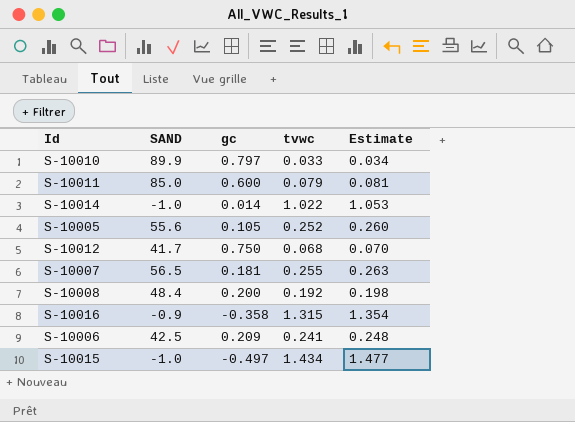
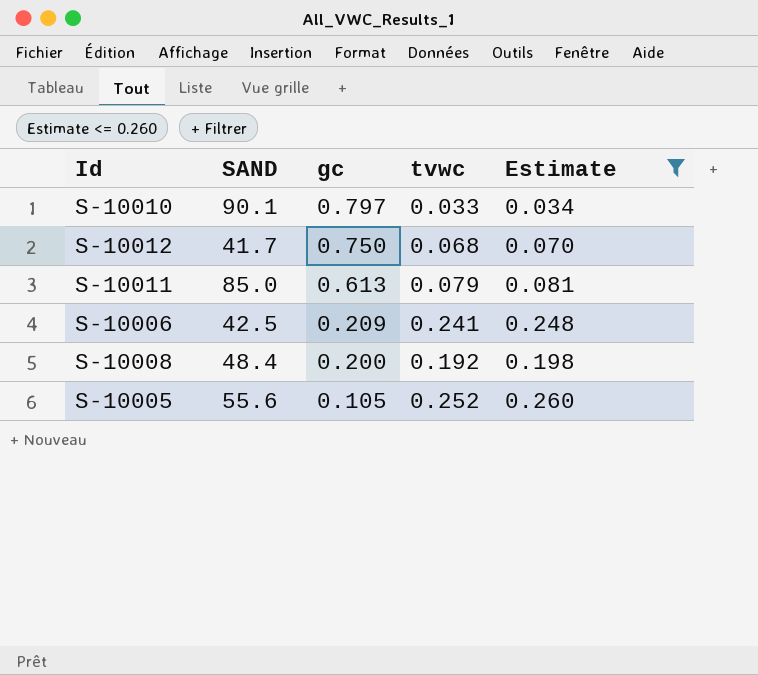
filter: none -> Estimate <= 0.260
row order: none -> gc descending
S-10010 | SAND: 89.9 -> 90.1
S-10011 | gc: 0.600 -> 0.613

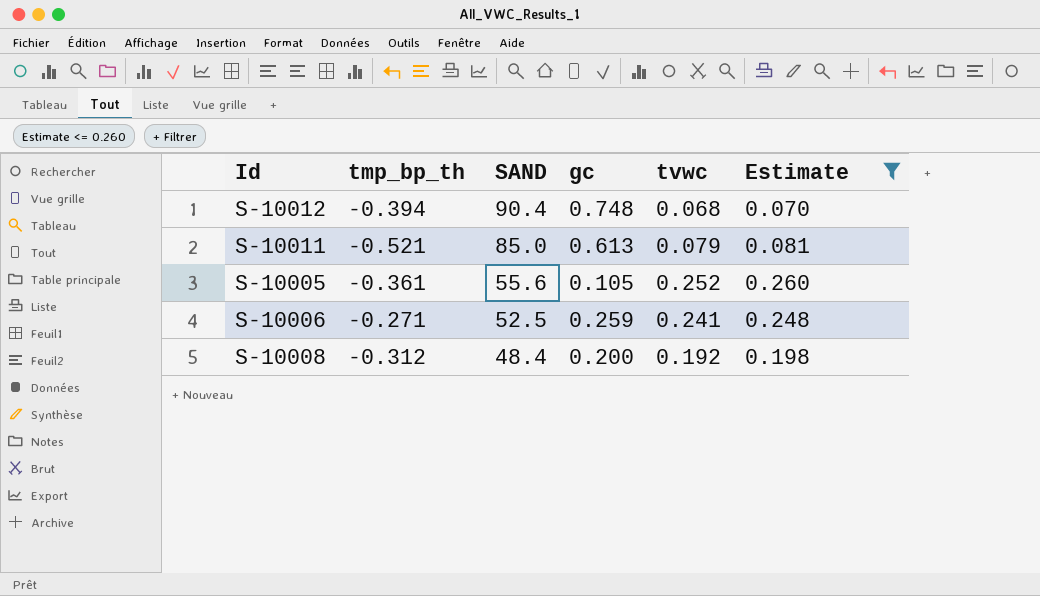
row order: gc descending -> SAND descending
column tmp_bp_th | position: none -> 2
row S-10010: 90.1 | 0.797 | 0.033 | 0.034 -> none
S-10012 | SAND: 41.7 -> 90.4
S-10012 | gc: 0.750 -> 0.748
S-10006 | SAND: 42.5 -> 52.5
S-10006 | gc: 0.209 -> 0.259

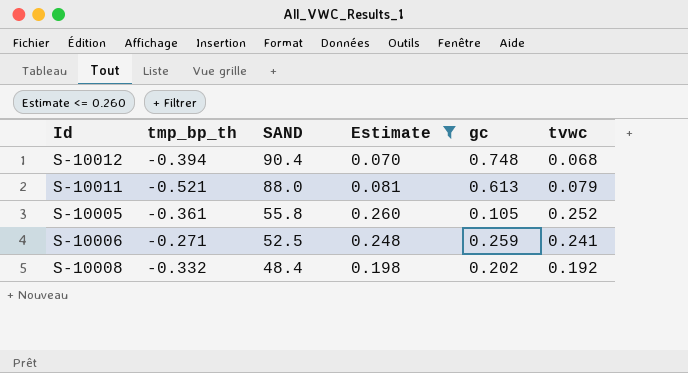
column Estimate | position: 6 -> 4
S-10011 | SAND: 85.0 -> 88.0
S-10005 | SAND: 55.6 -> 55.8
S-10008 | tmp_bp_th: -0.312 -> -0.332
S-10008 | gc: 0.200 -> 0.202

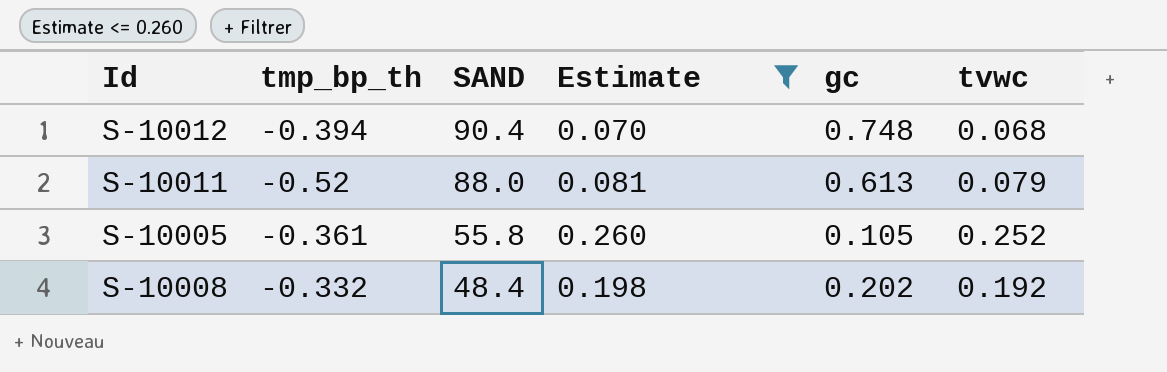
row S-10006: -0.271 | 52.5 | 0.248 | 0.259 | 0.241 -> none
S-10011 | tmp_bp_th: -0.521 -> -0.52

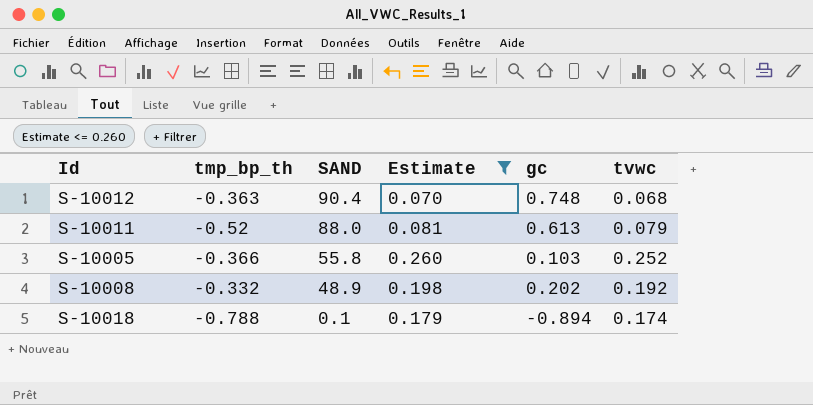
S-10012 | tmp_bp_th: -0.394 -> -0.363
S-10005 | tmp_bp_th: -0.361 -> -0.366
S-10005 | gc: 0.105 -> 0.103
S-10008 | SAND: 48.4 -> 48.9
row S-10018: none -> -0.788 | 0.1 | 0.179 | -0.894 | 0.174

